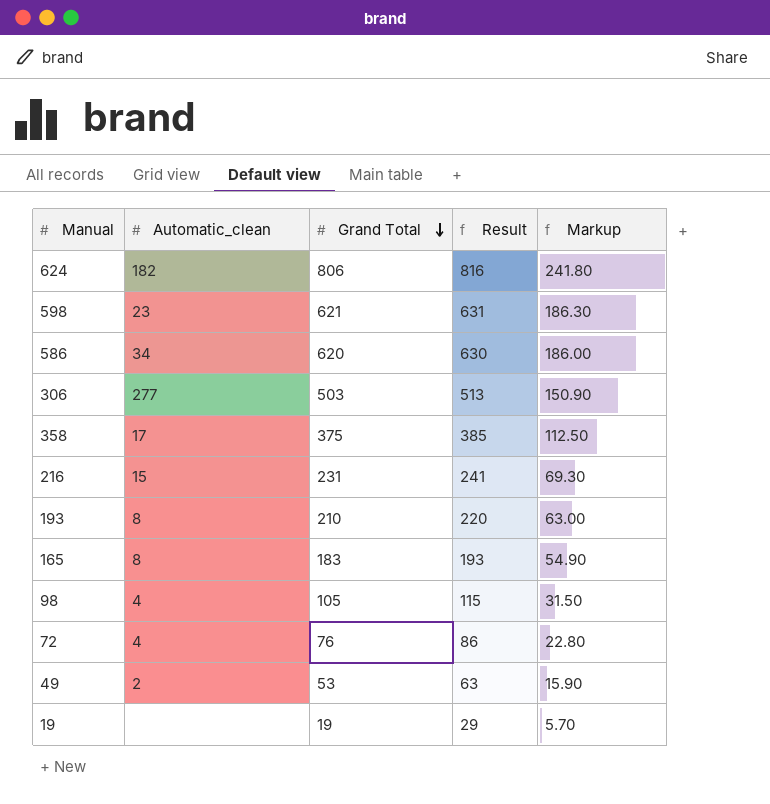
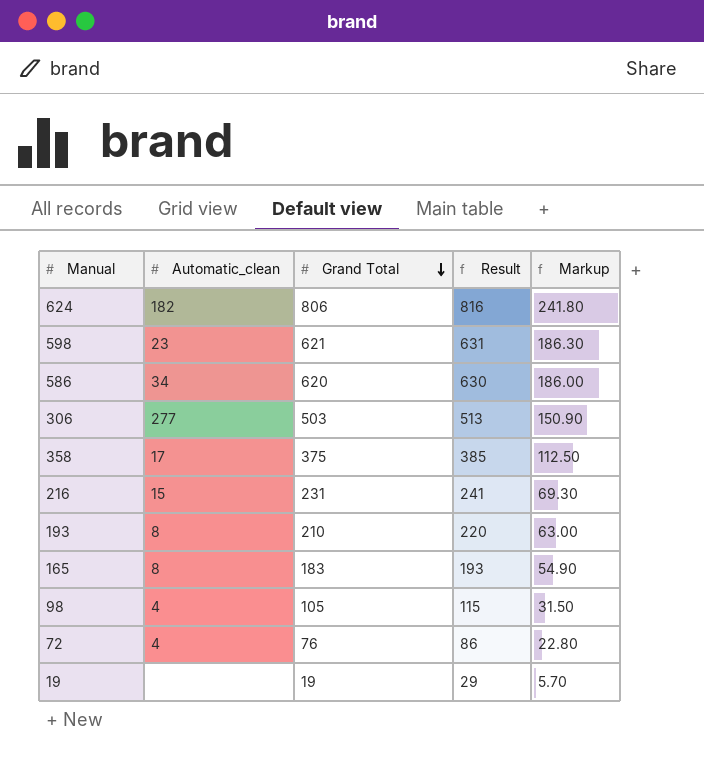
row 49: 2 | 53 | 63 | 15.90 -> none

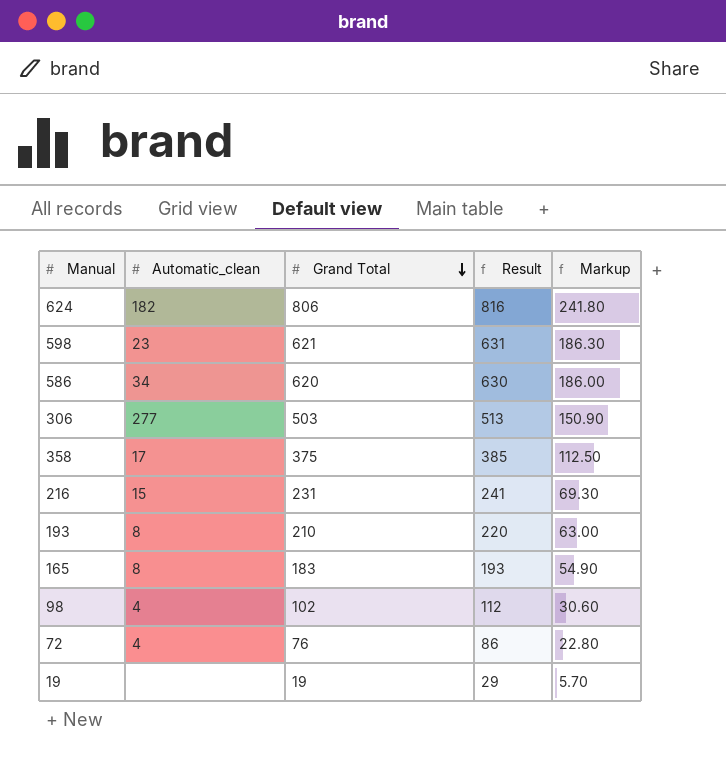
98 | Grand Total: 105 -> 102
98 | Result: 115 -> 112
98 | Markup: 31.50 -> 30.60

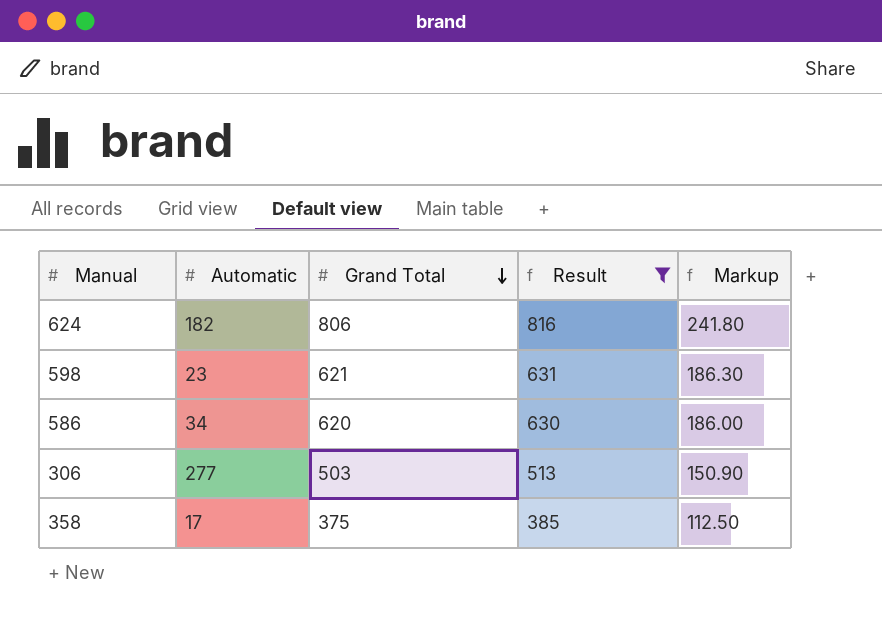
filter: none -> Result >= 385
column name: Automatic_clean -> Automatic

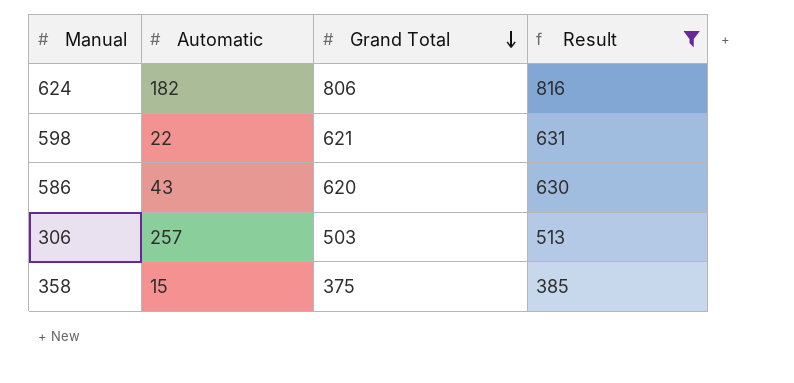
column Markup | formula: [Grand Total] * 0.3 -> none
598 | Automatic: 23 -> 22
586 | Automatic: 34 -> 43
306 | Automatic: 277 -> 257
358 | Automatic: 17 -> 15

